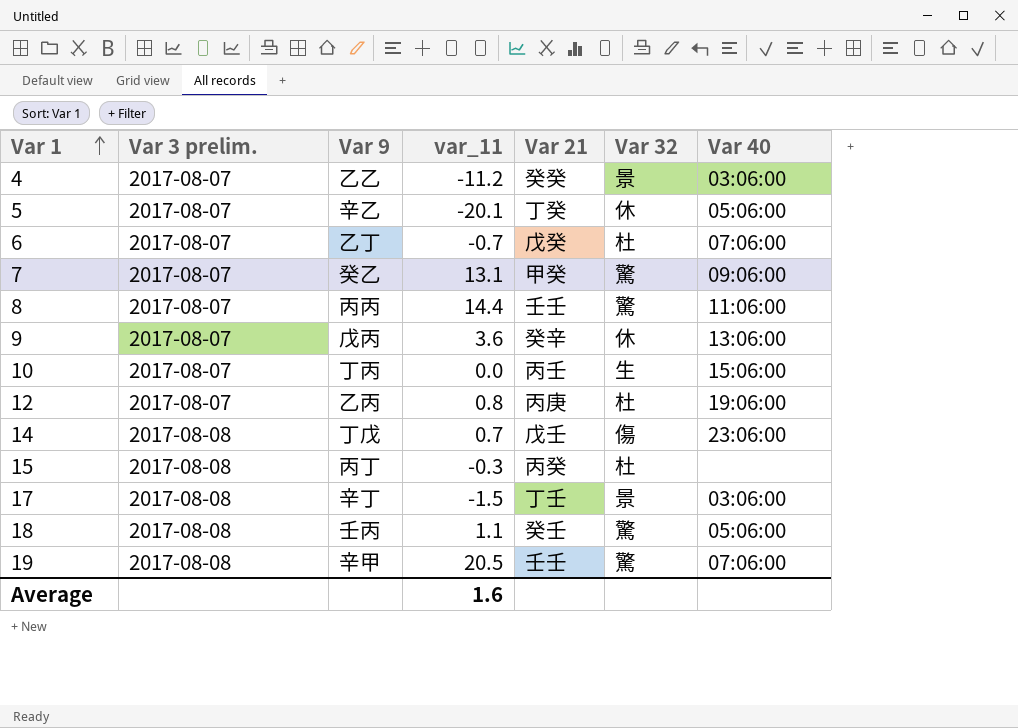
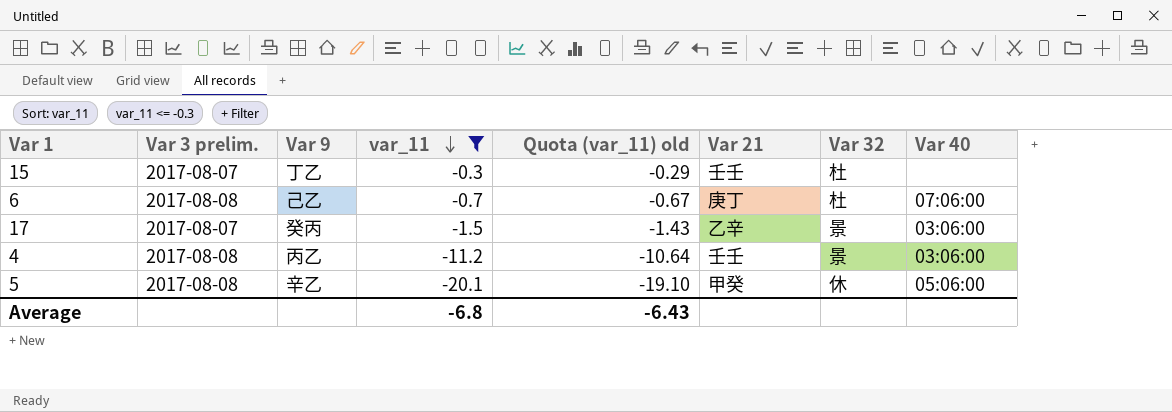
filter: none -> var_11 <= -0.3
row order: Var 1 ascending -> var_11 descending
column Quota (var_11) old | formula: none -> [var_11] * 0.95
15 | Var 3 prelim.: 2017-08-08 -> 2017-08-07
15 | Var 9: 丙丁 -> 丁乙
15 | Var 21: 丙癸 -> 壬壬
6 | Var 3 prelim.: 2017-08-07 -> 2017-08-08
6 | Var 9: 乙丁 -> 己乙
6 | Var 21: 戊癸 -> 庚丁
17 | Var 3 prelim.: 2017-08-08 -> 2017-08-07
17 | Var 9: 辛丁 -> 癸丙
17 | Var 21: 丁壬 -> 乙辛
4 | Var 3 prelim.: 2017-08-07 -> 2017-08-08
4 | Var 9: 乙乙 -> 丙乙
4 | Var 21: 癸癸 -> 壬壬
5 | Var 3 prelim.: 2017-08-07 -> 2017-08-08
5 | Var 21: 丁癸 -> 甲癸
Average | var_11: 1.6 -> -6.8

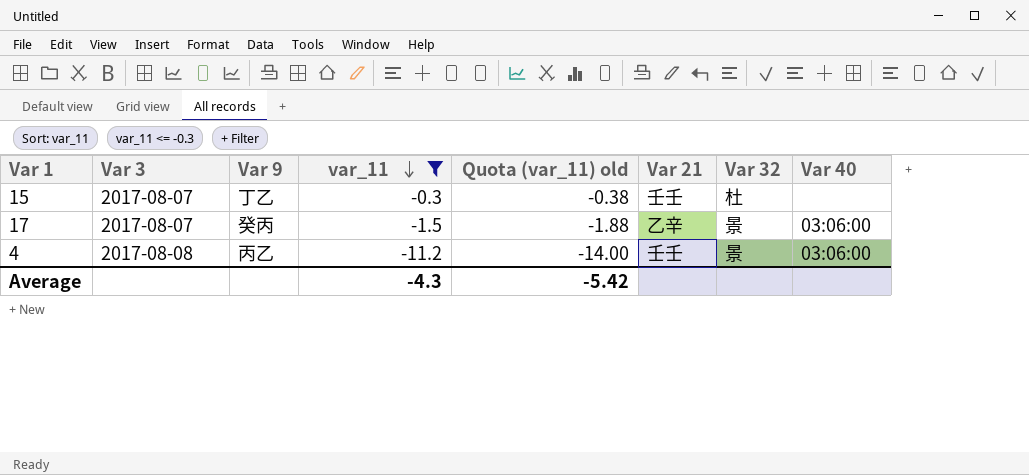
column name: Var 3 prelim. -> Var 3
column Quota (var_11) old | formula: [var_11] * 0.95 -> [var_11] * 1.25
row 6: 2017-08-08 | 己乙 | -0.7 | -0.67 | 庚丁 | 杜 | 07:06:00 -> none
row 5: 2017-08-08 | 辛乙 | -20.1 | -19.10 | 甲癸 | 休 | 05:06:00 -> none
Average | var_11: -6.8 -> -4.3
Average | Quota (var_11) old: -6.43 -> -5.42

